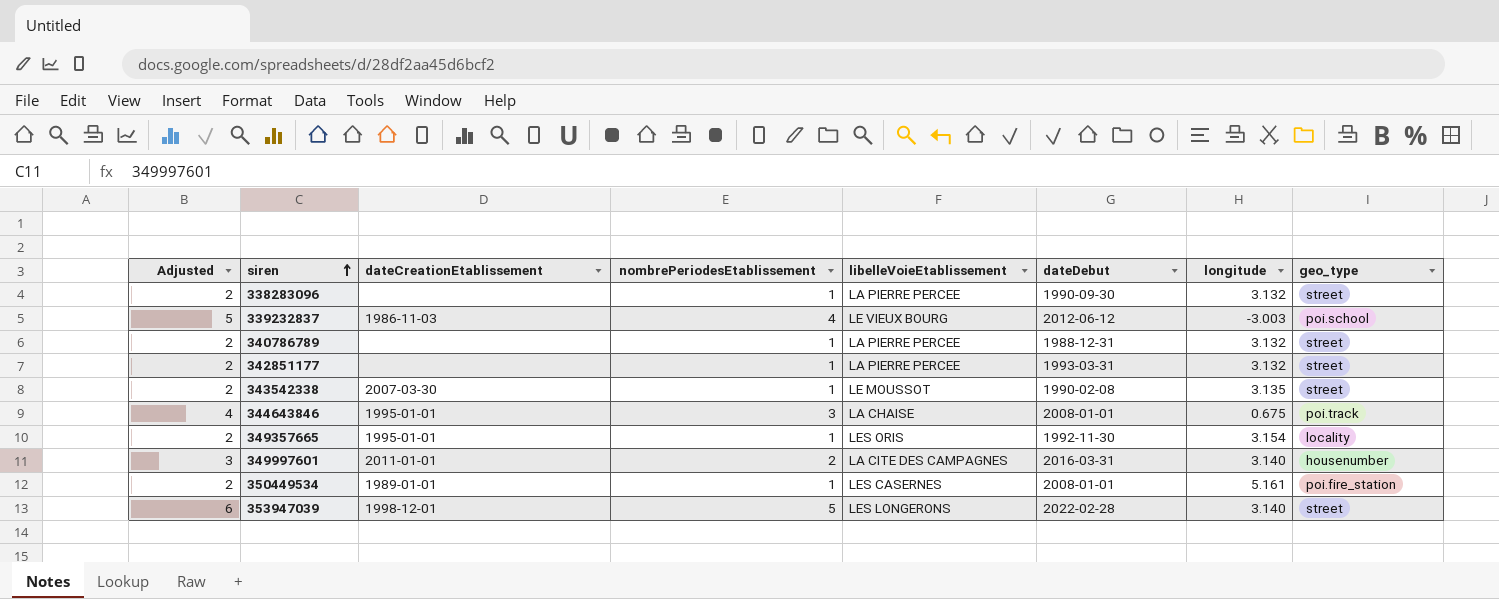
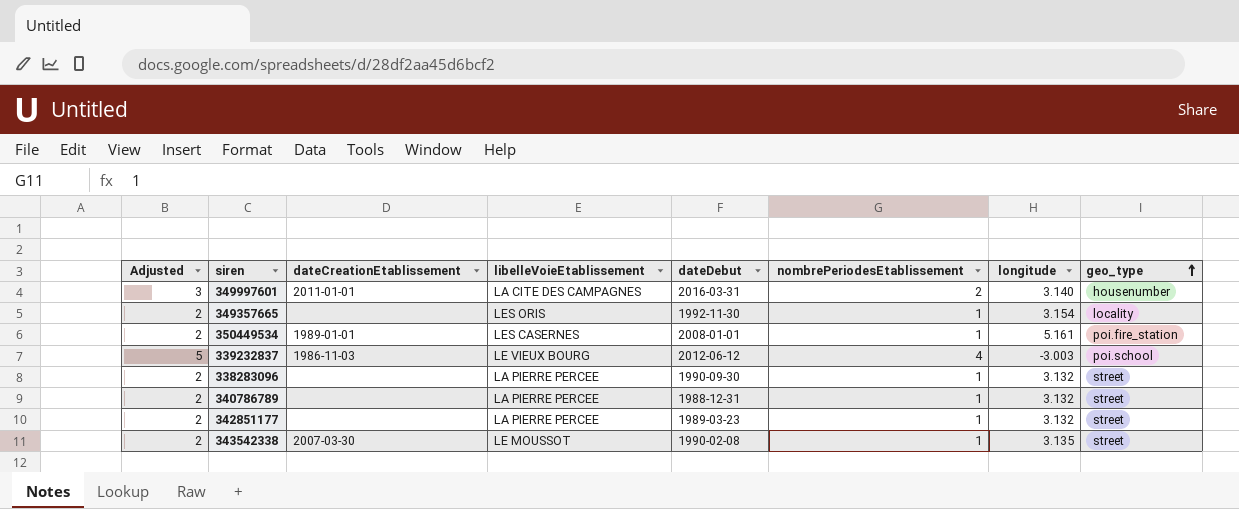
row order: siren ascending -> geo_type ascending
column nombrePeriodesEtablissement | position: 4 -> 6
row 344643846: 4 | 1995-01-01 | 3 | LA CHAISE | 2008-01-01 | 0.675 | poi.track -> none
row 353947039: 6 | 1998-12-01 | 5 | LES LONGERONS | 2022-02-28 | 3.140 | street -> none
349357665 | dateCreationEtablissement: 1995-01-01 -> none
342851177 | dateDebut: 1993-03-31 -> 1989-03-23

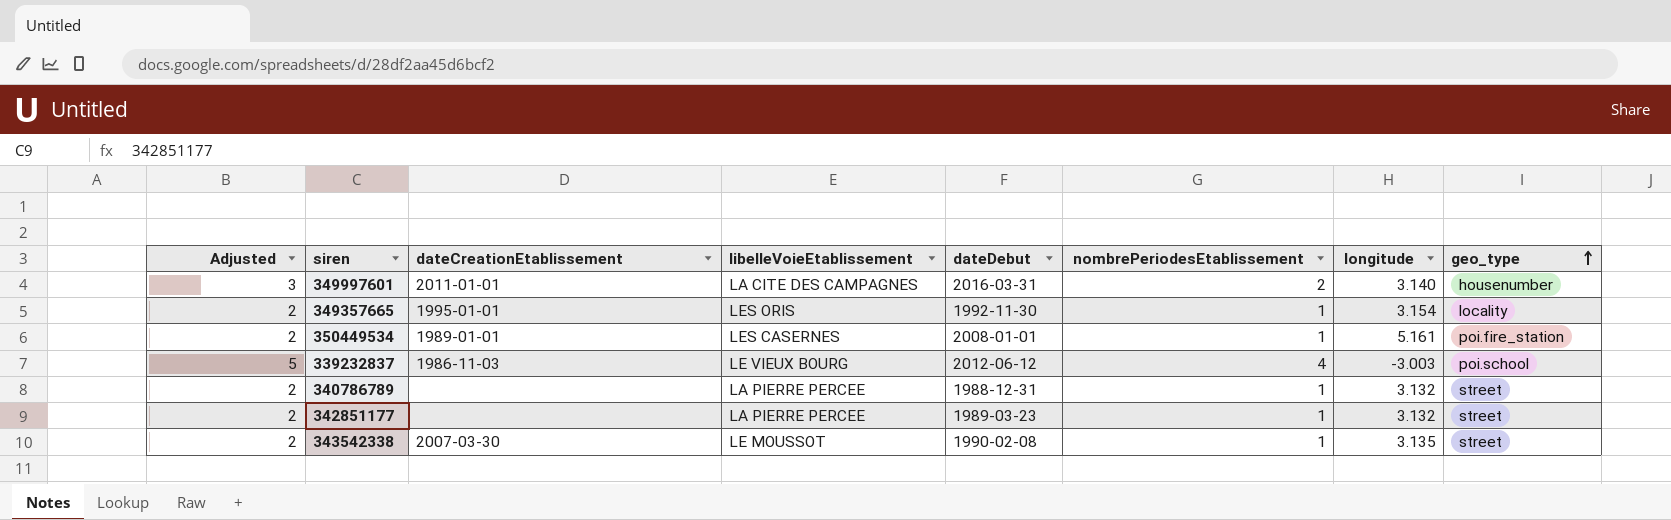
row 338283096: 2 | none | LA PIERRE PERCEE | 1990-09-30 | 1 | 3.132 | street -> none
349357665 | dateCreationEtablissement: none -> 1995-01-01

